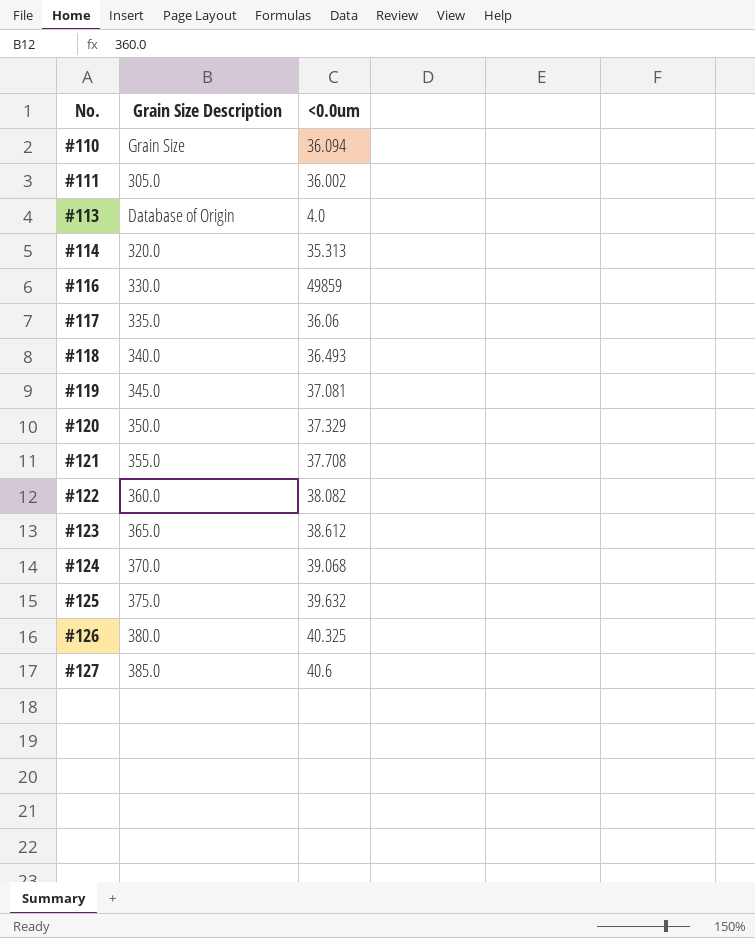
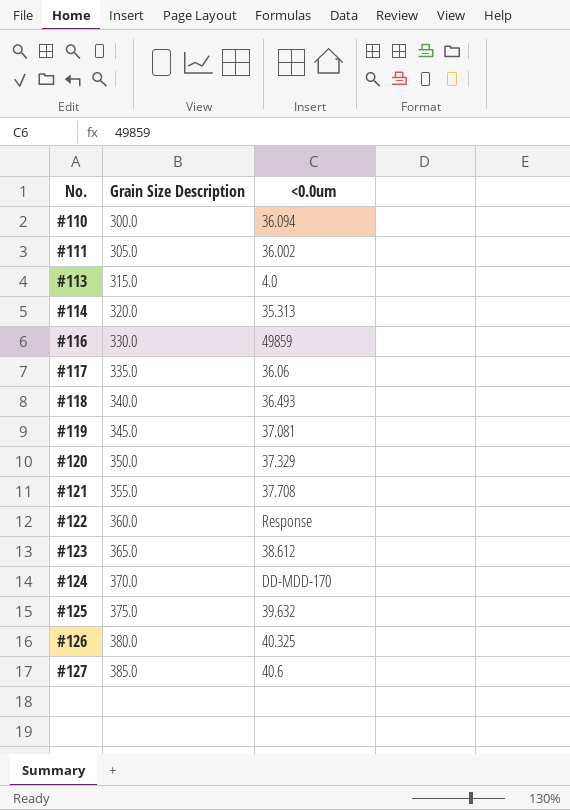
#110 | Grain Size Description: Grain Size -> 300.0
#113 | Grain Size Description: Database of Origin -> 315.0
#122 | <0.0um: 38.082 -> Response
#124 | <0.0um: 39.068 -> DD-MDD-170

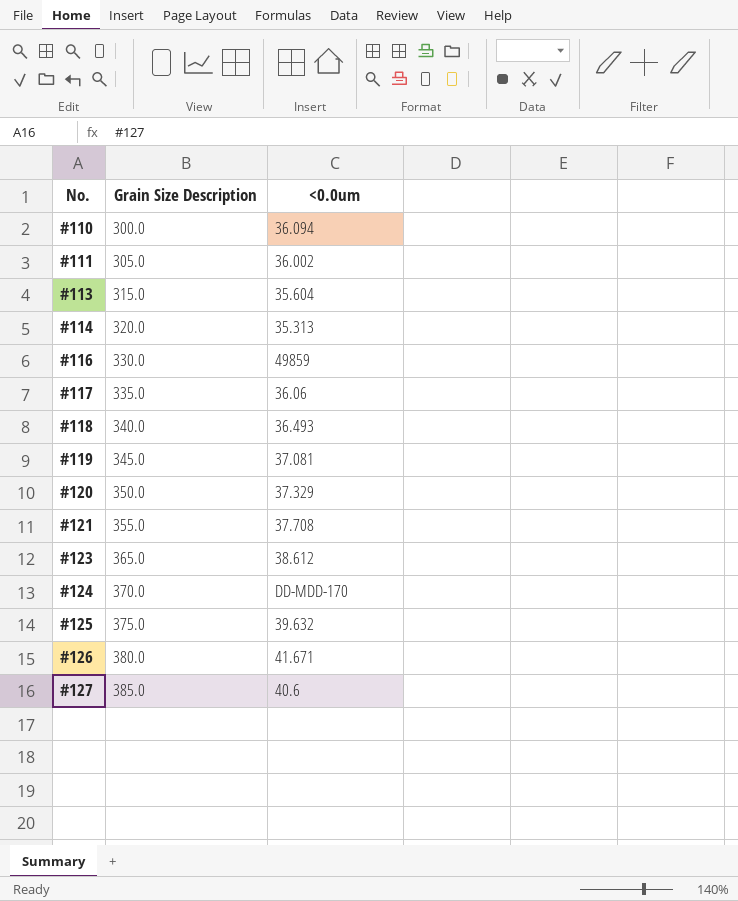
row #122: 360.0 | Response -> none
#113 | <0.0um: 4.0 -> 35.604
#126 | <0.0um: 40.325 -> 41.671

